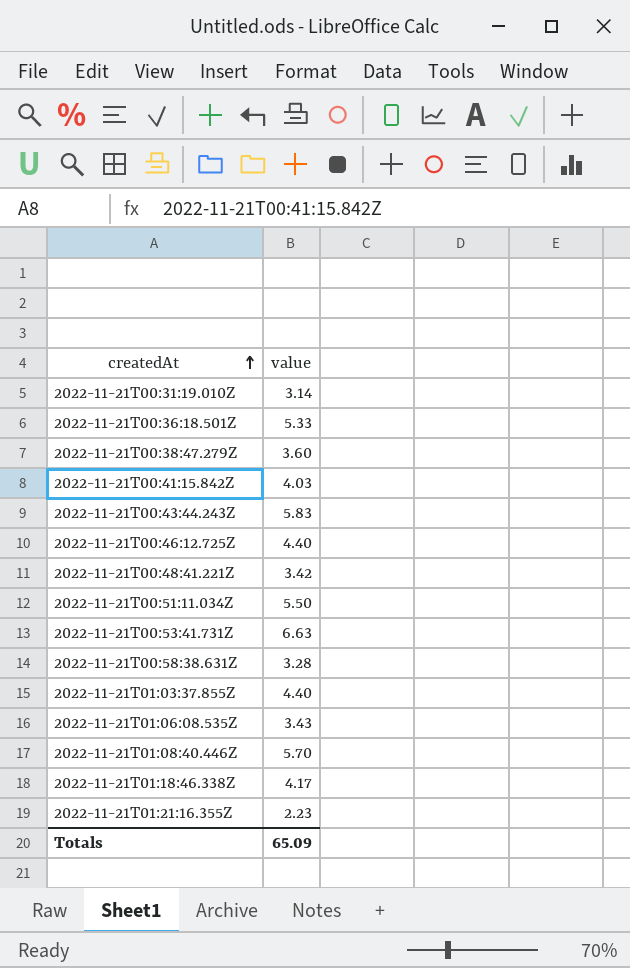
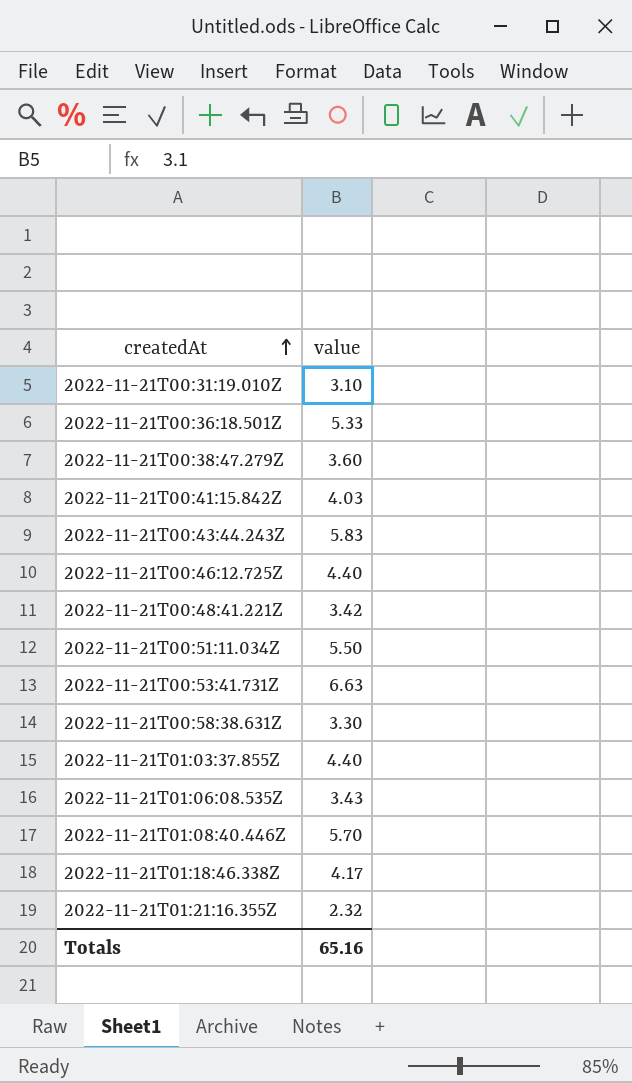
2022-11-21T00:31:19.010Z | value: 3.14 -> 3.10
2022-11-21T00:58:38.631Z | value: 3.28 -> 3.30
2022-11-21T01:21:16.355Z | value: 2.23 -> 2.32
Totals | value: 65.09 -> 65.16

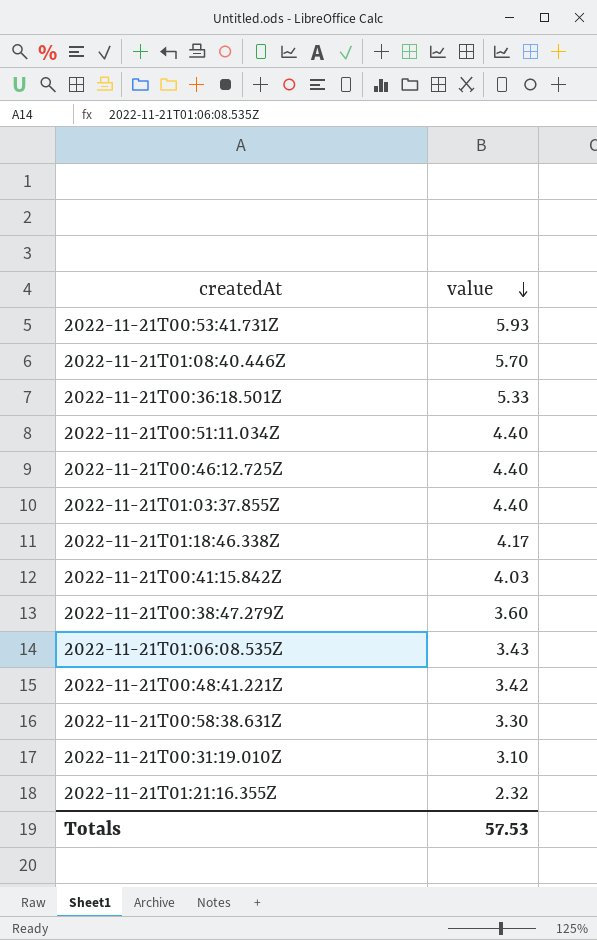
row order: createdAt ascending -> value descending
row 2022-11-21T00:43:44.243Z: 5.83 -> none
2022-11-21T00:53:41.731Z | value: 6.63 -> 5.93
2022-11-21T00:51:11.034Z | value: 5.50 -> 4.40
Totals | value: 65.16 -> 57.53

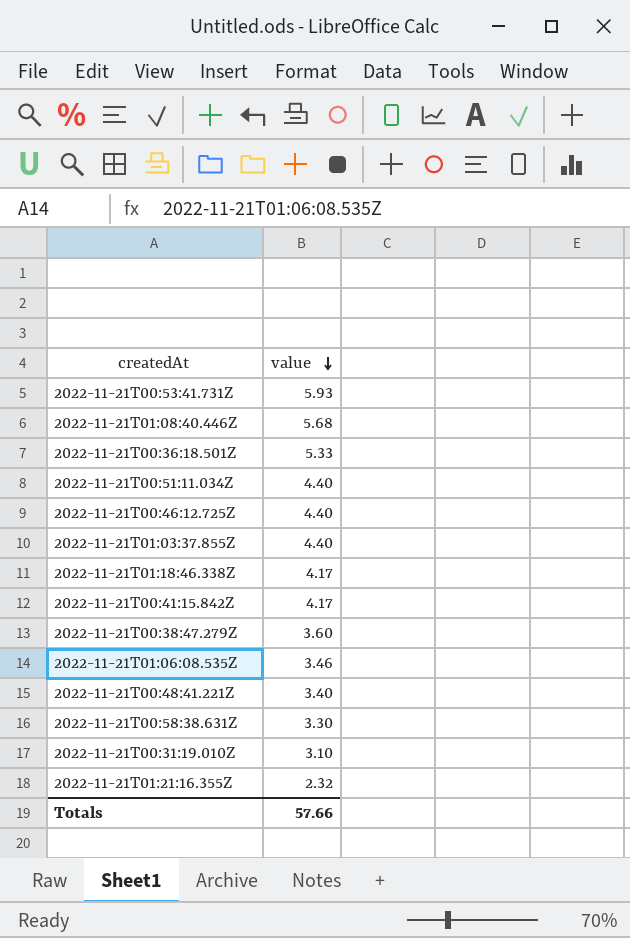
2022-11-21T01:08:40.446Z | value: 5.70 -> 5.68
2022-11-21T00:41:15.842Z | value: 4.03 -> 4.17
2022-11-21T01:06:08.535Z | value: 3.43 -> 3.46
2022-11-21T00:48:41.221Z | value: 3.42 -> 3.40
Totals | value: 57.53 -> 57.66

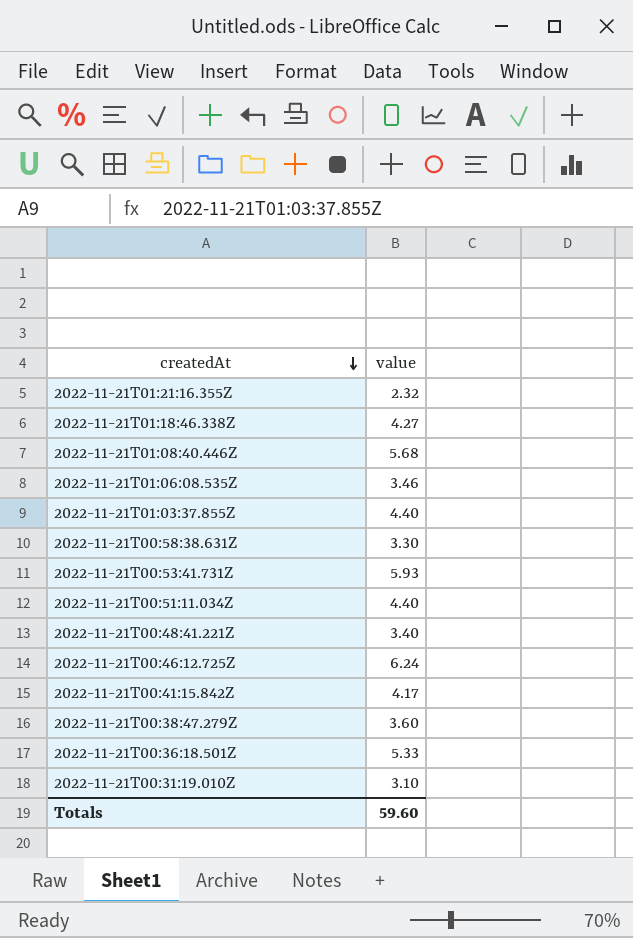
row order: value descending -> createdAt descending
2022-11-21T01:18:46.338Z | value: 4.17 -> 4.27
2022-11-21T00:46:12.725Z | value: 4.40 -> 6.24
Totals | value: 57.66 -> 59.60

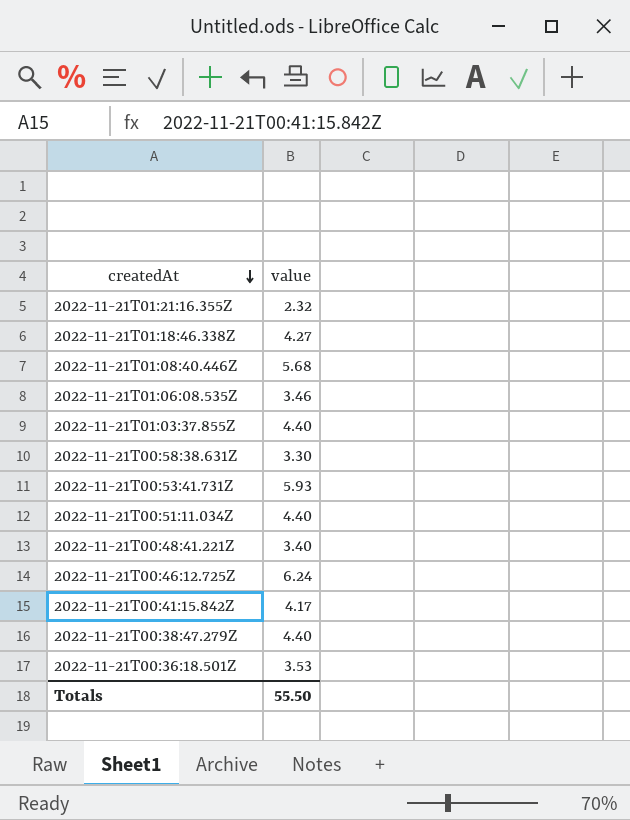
row 2022-11-21T00:31:19.010Z: 3.10 -> none
2022-11-21T00:38:47.279Z | value: 3.60 -> 4.40
2022-11-21T00:36:18.501Z | value: 5.33 -> 3.53
Totals | value: 59.60 -> 55.50

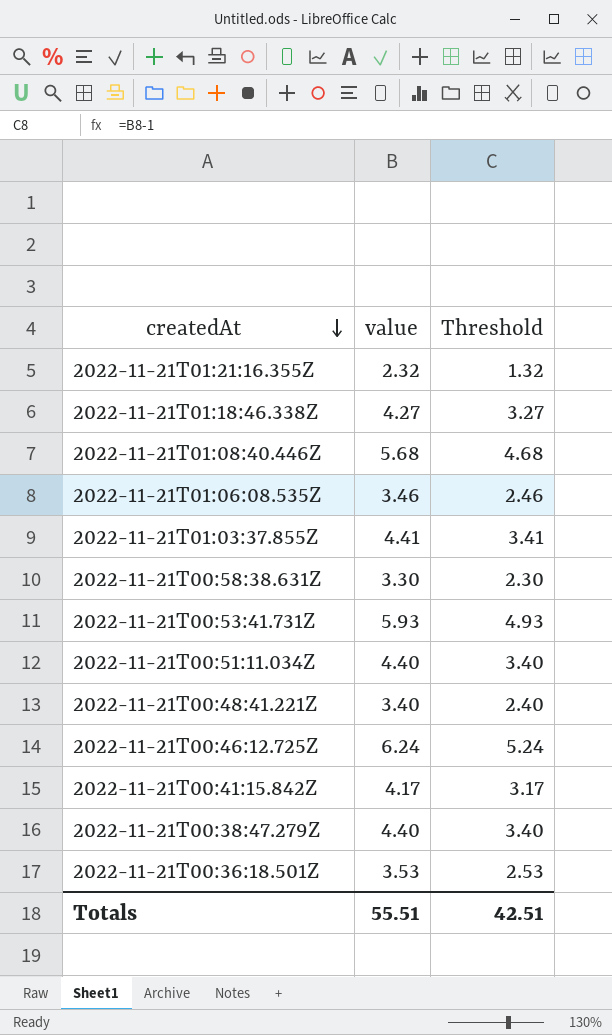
column Threshold | formula: none -> [value] - 1
2022-11-21T01:03:37.855Z | value: 4.40 -> 4.41
Totals | value: 55.50 -> 55.51

